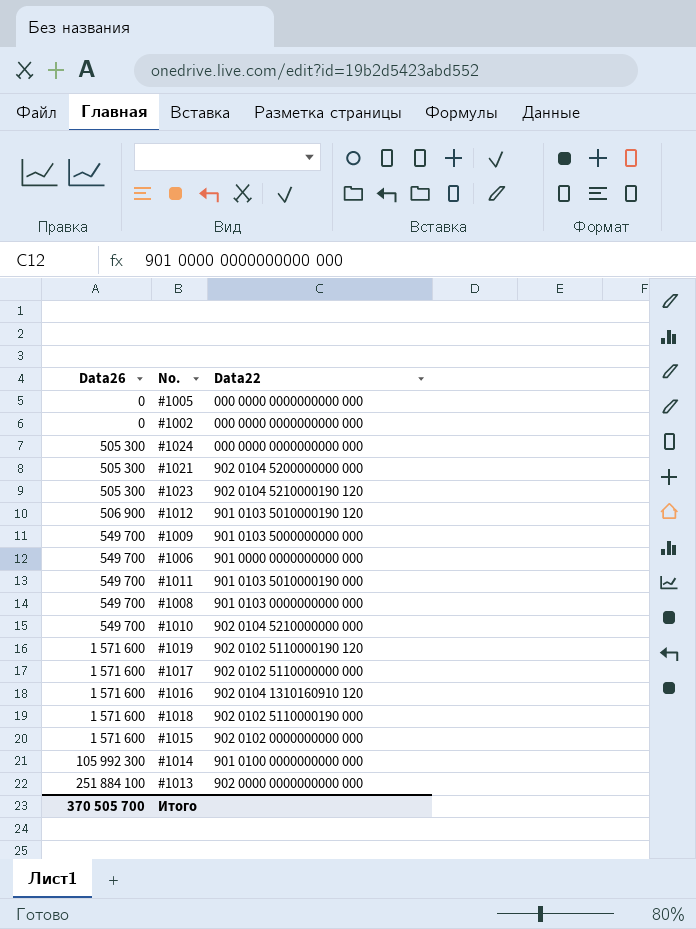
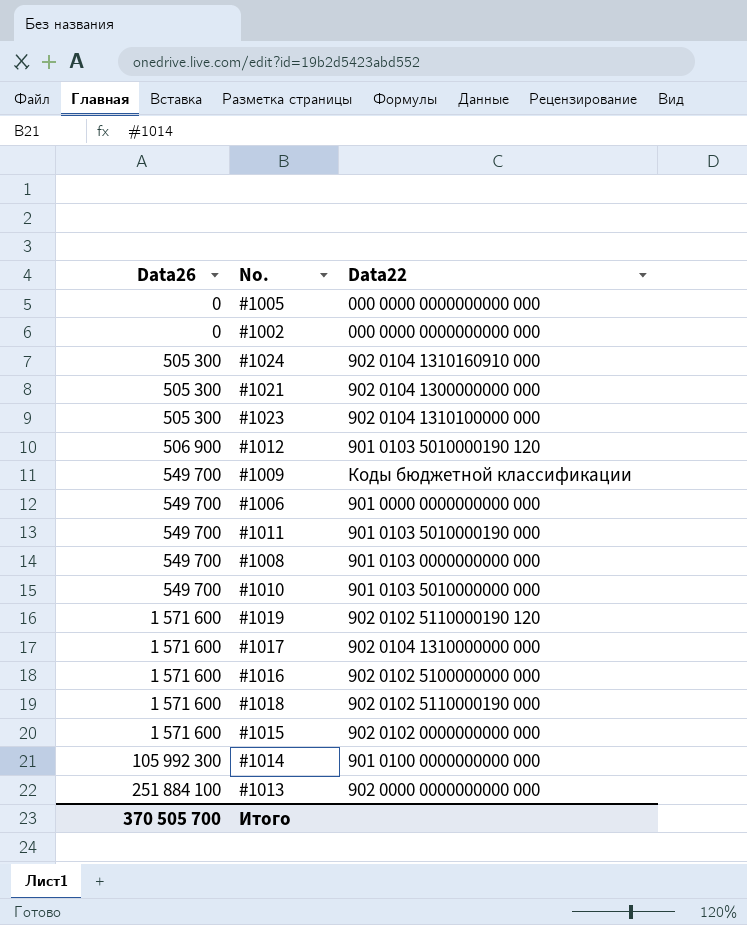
#1024 | Data22: 000 0000 0000000000 000 -> 902 0104 1310160910 000
#1021 | Data22: 902 0104 5200000000 000 -> 902 0104 1300000000 000
#1023 | Data22: 902 0104 5210000190 120 -> 902 0104 1310100000 000
#1009 | Data22: 901 0103 5000000000 000 -> Коды бюджетной классификации
#1010 | Data22: 902 0104 5210000000 000 -> 901 0103 5010000000 000
#1017 | Data22: 902 0102 5110000000 000 -> 902 0104 1310000000 000
#1016 | Data22: 902 0104 1310160910 120 -> 902 0102 5100000000 000

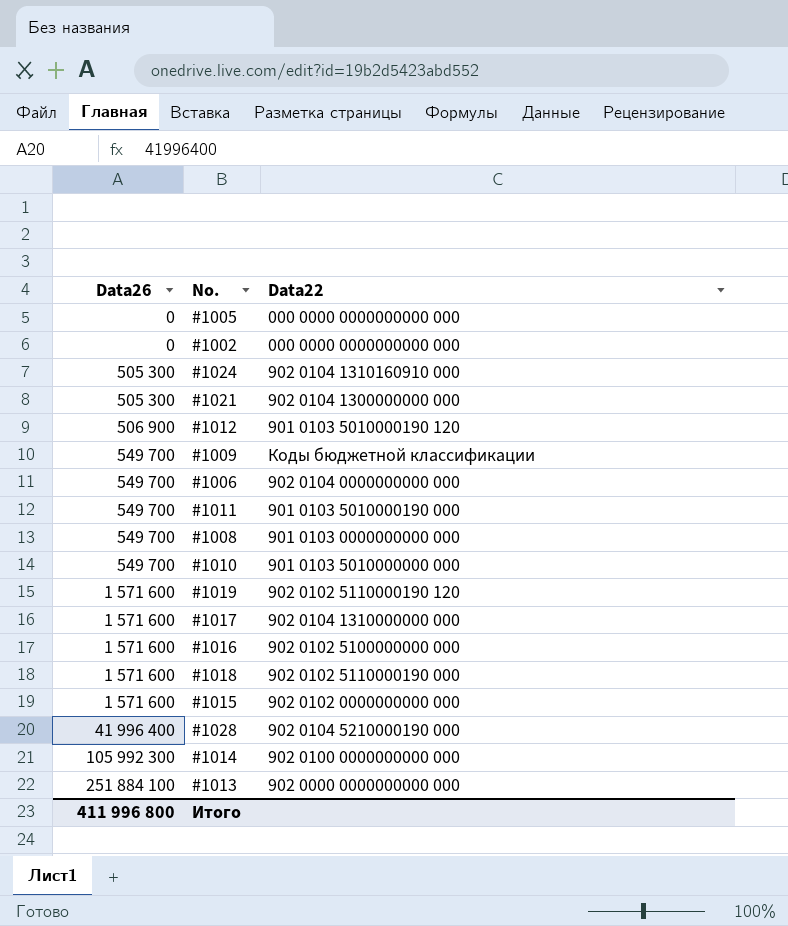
row #1023: 505 300 | 902 0104 1310100000 000 -> none
#1006 | Data22: 901 0000 0000000000 000 -> 902 0104 0000000000 000
row #1028: none -> 41 996 400 | 902 0104 5210000190 000
#1014 | Data22: 901 0100 0000000000 000 -> 902 0100 0000000000 000
Итого | Data26: 370 505 700 -> 411 996 800

